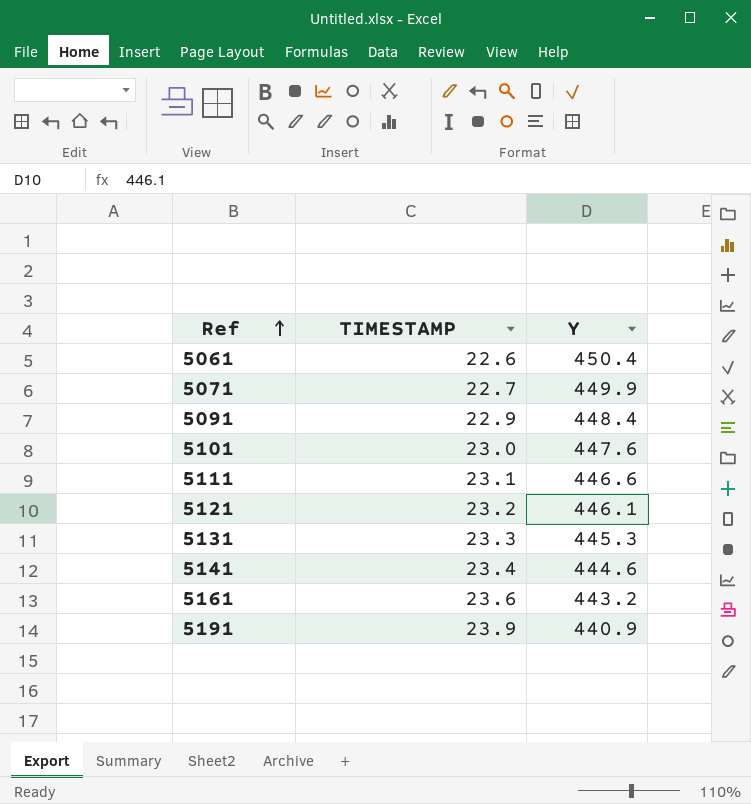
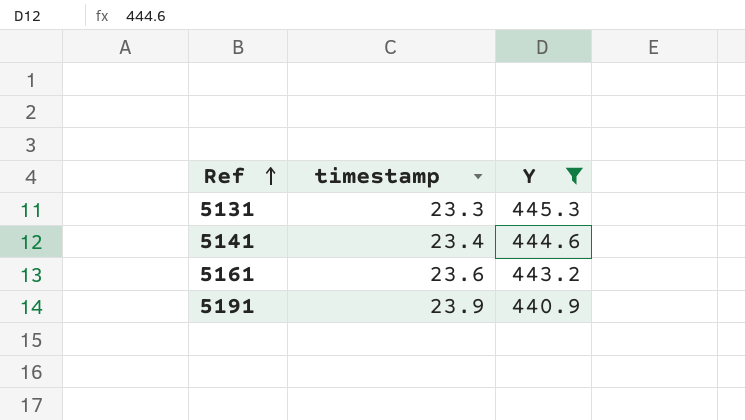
filter: none -> Y <= 445.3
column name: TIMESTAMP -> timestamp

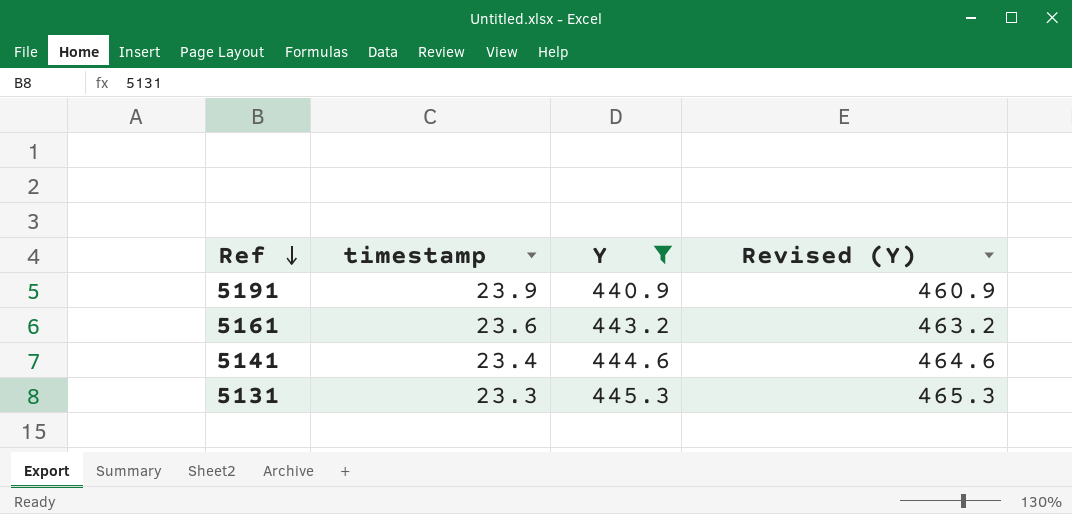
row order: Ref ascending -> Ref descending
column Revised (Y) | formula: none -> [Y] + 20

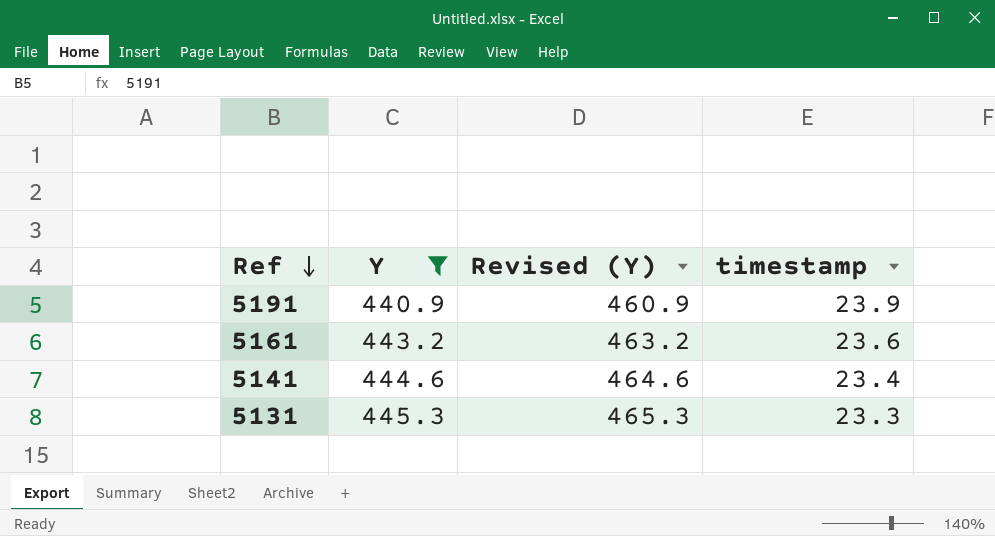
column timestamp | position: 2 -> 4

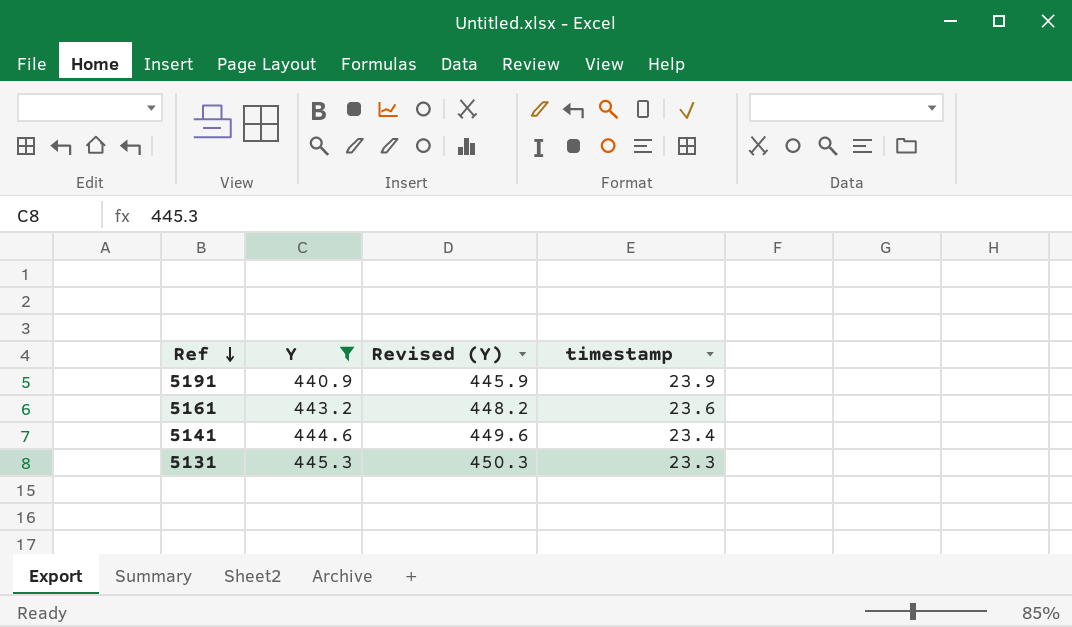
column Revised (Y) | formula: [Y] + 20 -> [Y] + 5

